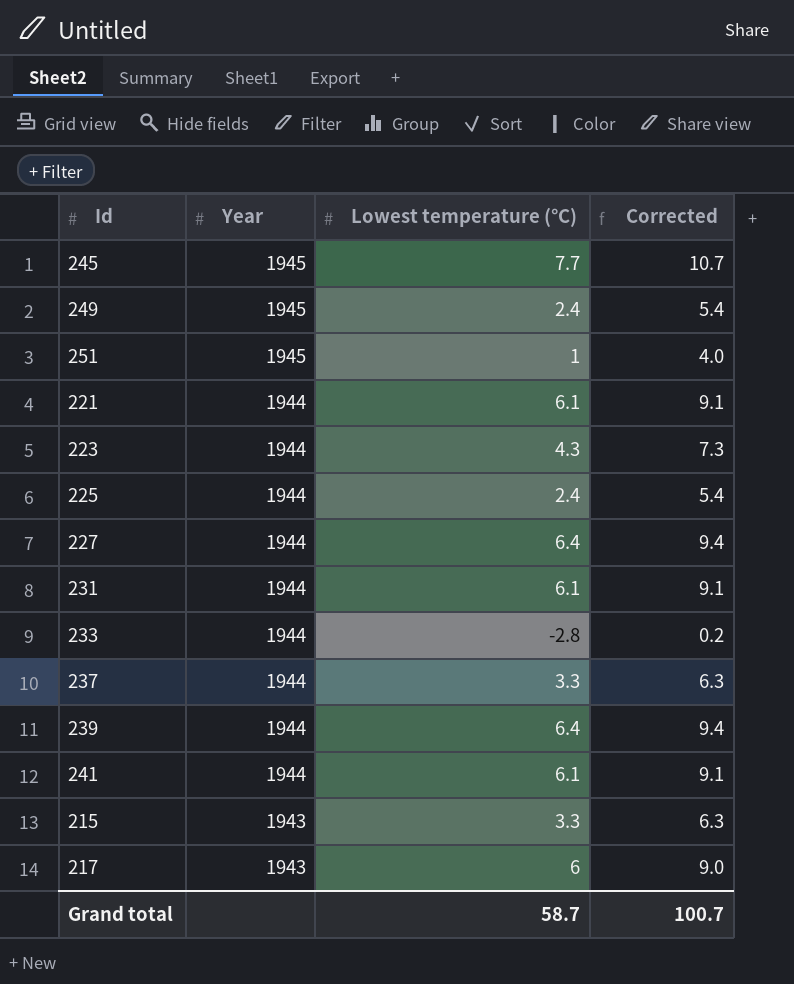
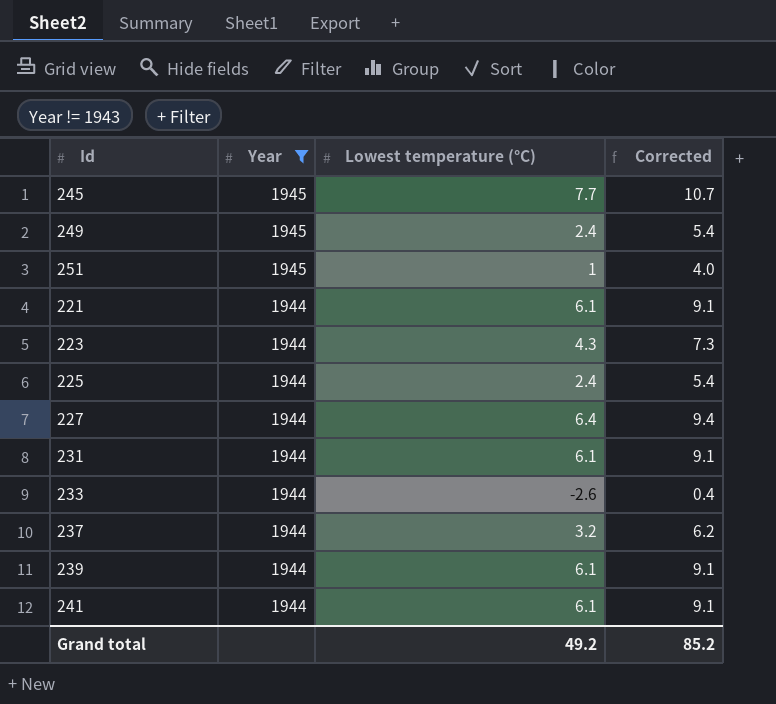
filter: none -> Year != 1943
233 | Lowest temperature (°C): -2.8 -> -2.6
233 | Corrected: 0.2 -> 0.4
237 | Lowest temperature (°C): 3.3 -> 3.2
237 | Corrected: 6.3 -> 6.2
239 | Lowest temperature (°C): 6.4 -> 6.1
239 | Corrected: 9.4 -> 9.1
Grand total | Lowest temperature (°C): 58.7 -> 49.2
Grand total | Corrected: 100.7 -> 85.2

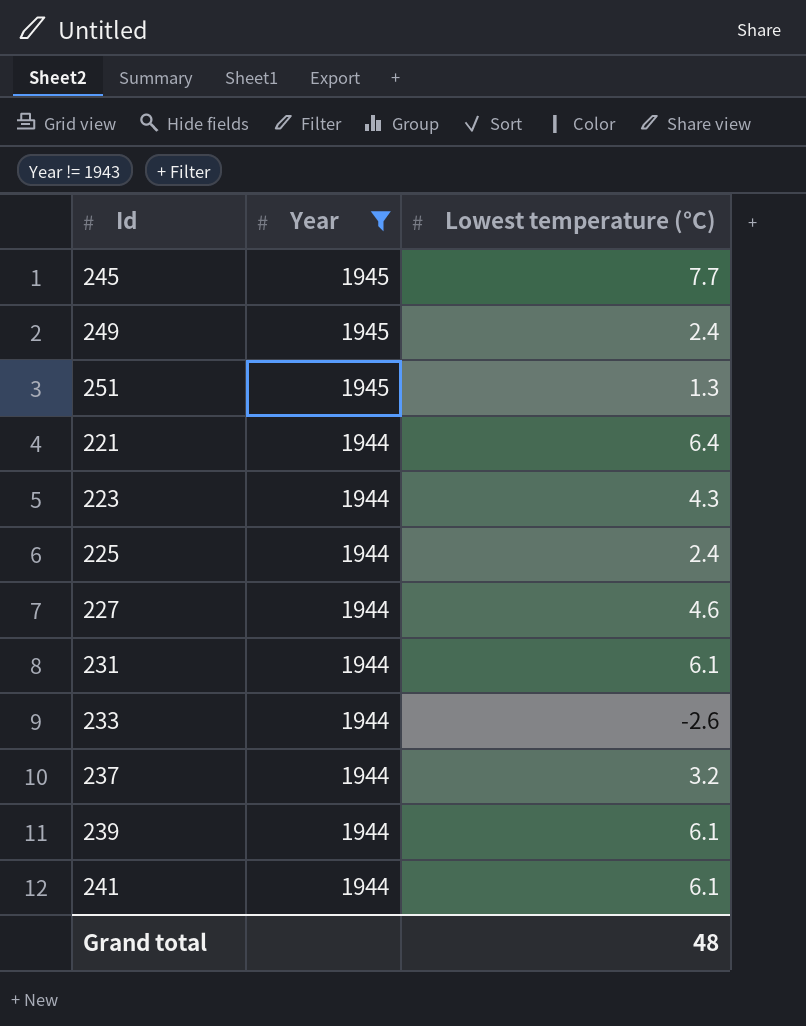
column Corrected | formula: [Lowest temperature (°C)] + 3 -> none
251 | Lowest temperature (°C): 1 -> 1.3
221 | Lowest temperature (°C): 6.1 -> 6.4
227 | Lowest temperature (°C): 6.4 -> 4.6
Grand total | Lowest temperature (°C): 49.2 -> 48

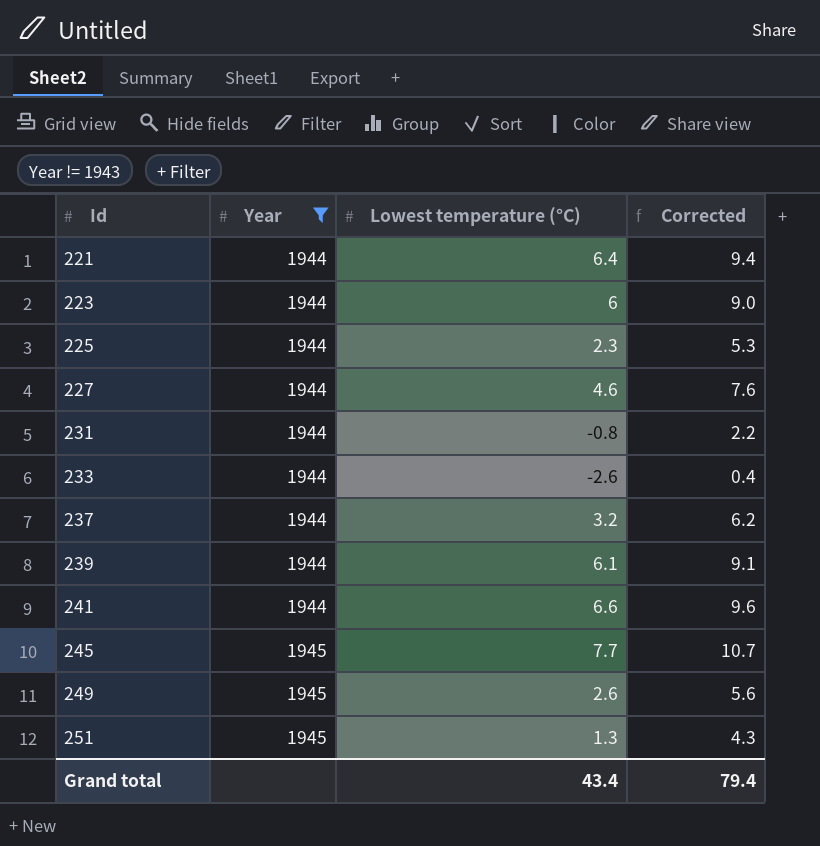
row order: Year descending -> Id ascending
column Corrected | formula: none -> [Lowest temperature (°C)] + 3
223 | Lowest temperature (°C): 4.3 -> 6
225 | Lowest temperature (°C): 2.4 -> 2.3
231 | Lowest temperature (°C): 6.1 -> -0.8
241 | Lowest temperature (°C): 6.1 -> 6.6
249 | Lowest temperature (°C): 2.4 -> 2.6
Grand total | Lowest temperature (°C): 48 -> 43.4

